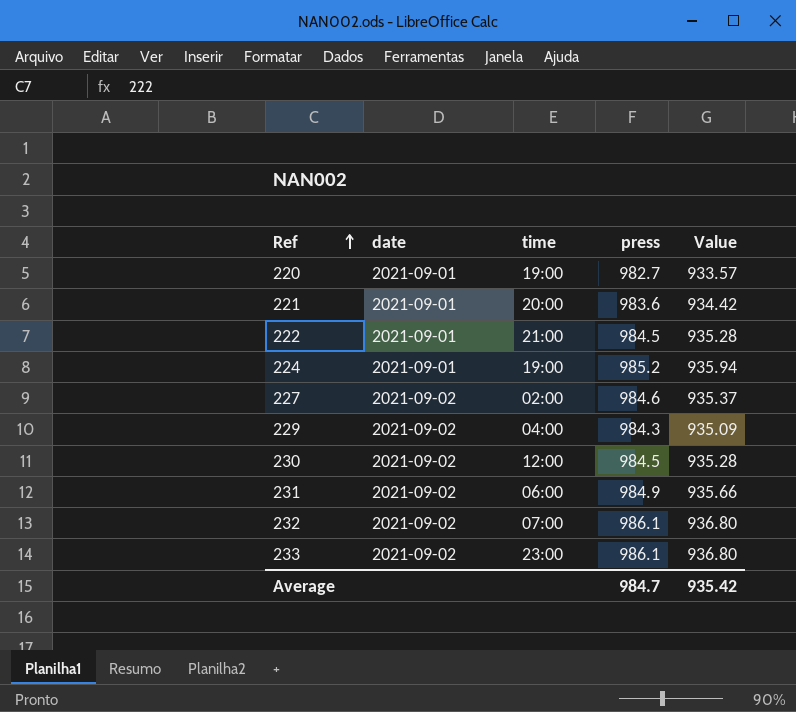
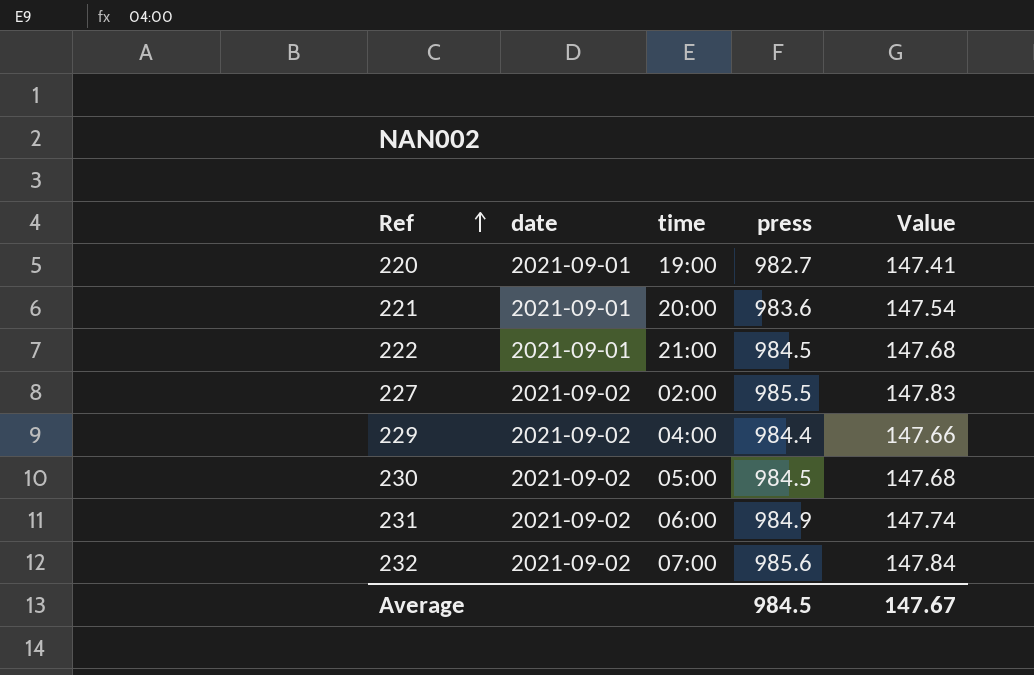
column Value | formula: [press] * 0.95 -> [press] * 0.15
row 224: 2021-09-01 | 19:00 | 985.2 | 935.94 -> none
row 233: 2021-09-02 | 23:00 | 986.1 | 936.80 -> none
227 | press: 984.6 -> 985.5
229 | press: 984.3 -> 984.4
230 | time: 12:00 -> 05:00
232 | press: 986.1 -> 985.6
Average | press: 984.7 -> 984.5
Average | Value: 935.42 -> 147.67

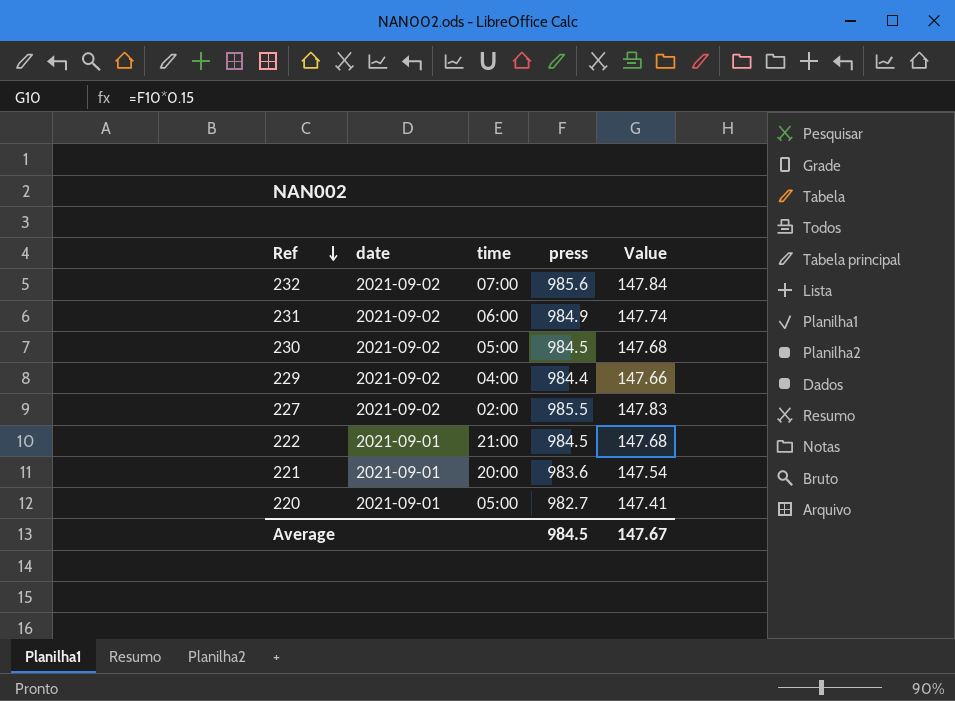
row order: Ref ascending -> Ref descending
220 | time: 19:00 -> 05:00

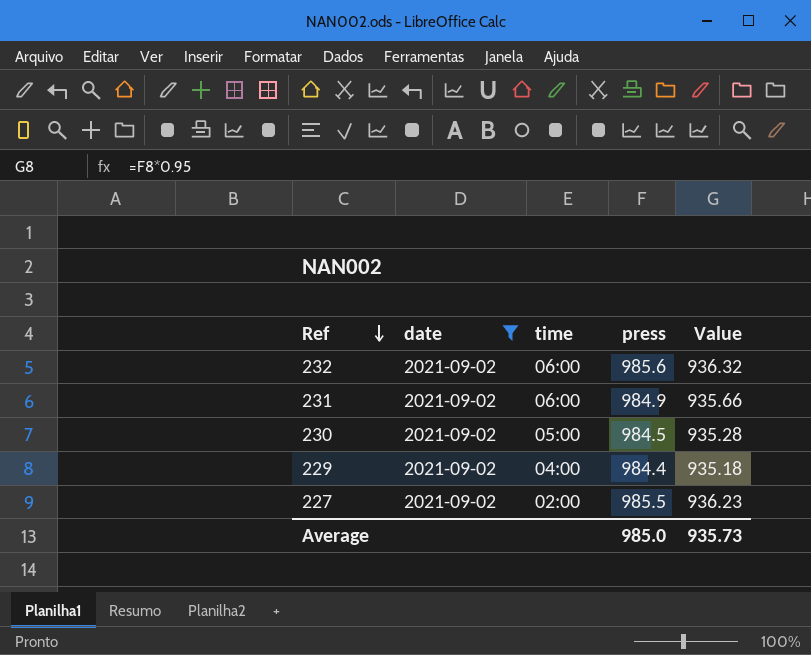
filter: none -> date = 2021-09-02
column Value | formula: [press] * 0.15 -> [press] * 0.95
232 | time: 07:00 -> 06:00
Average | press: 984.5 -> 985.0
Average | Value: 147.67 -> 935.73

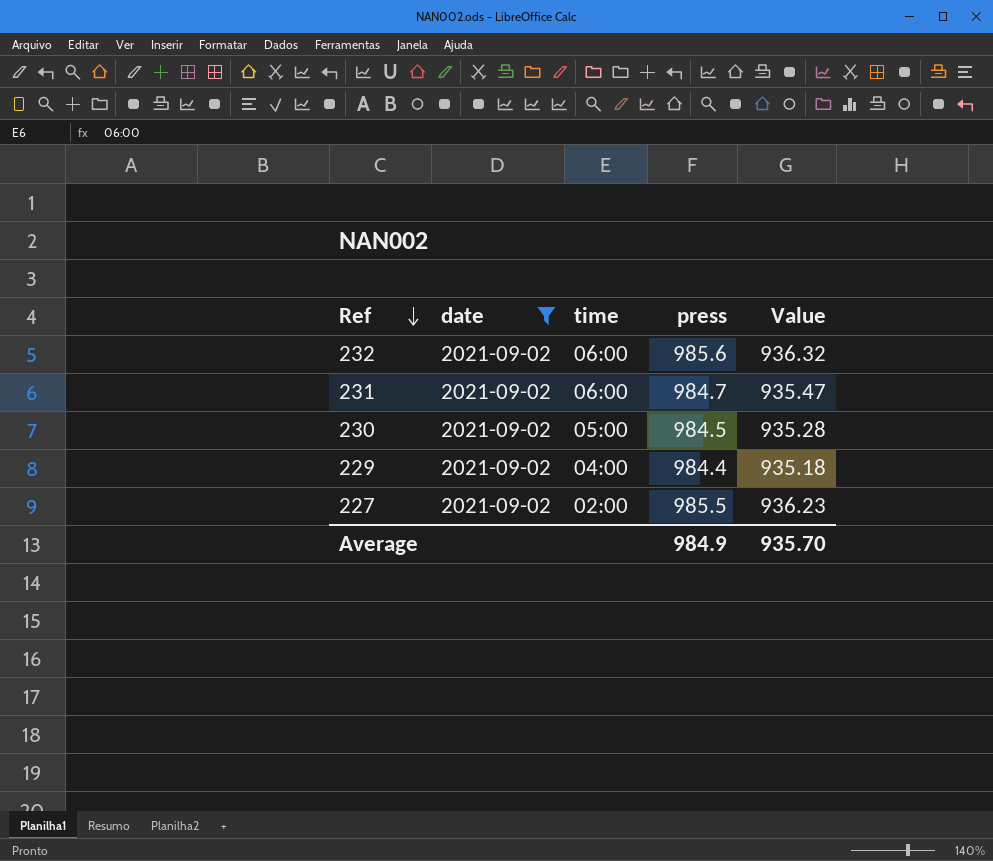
231 | press: 984.9 -> 984.7
231 | Value: 935.66 -> 935.47
Average | press: 985.0 -> 984.9
Average | Value: 935.73 -> 935.70

